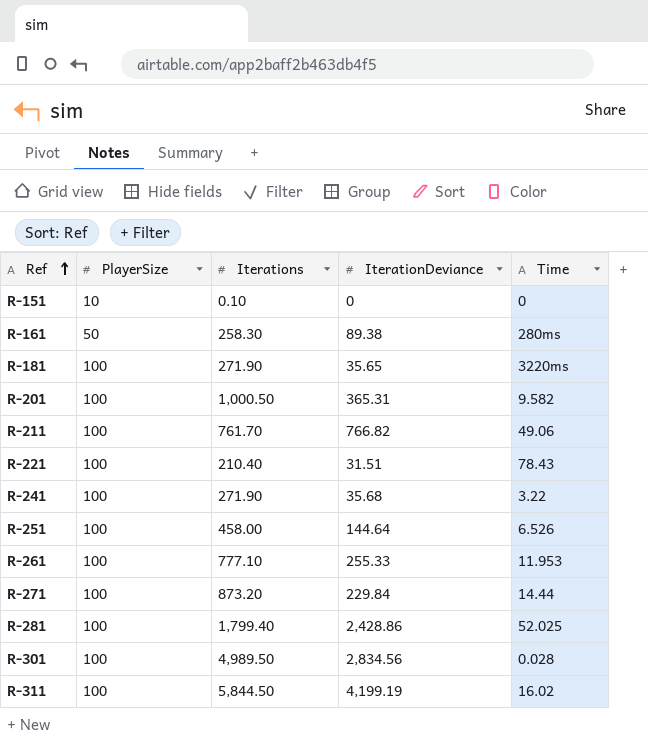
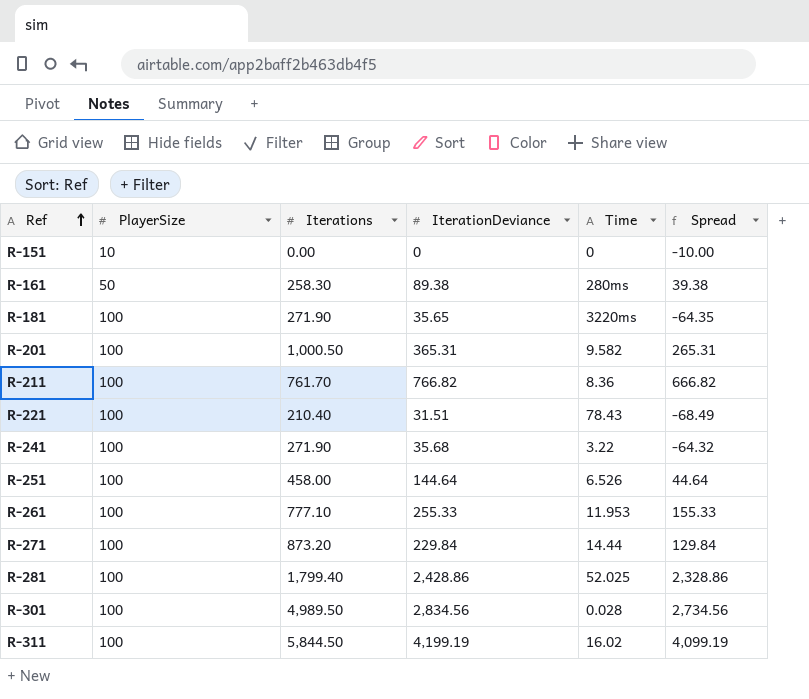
column Spread | formula: none -> [IterationDeviance] - [PlayerSize]
R-151 | Iterations: 0.10 -> 0.00
R-211 | Time: 49.06 -> 8.36

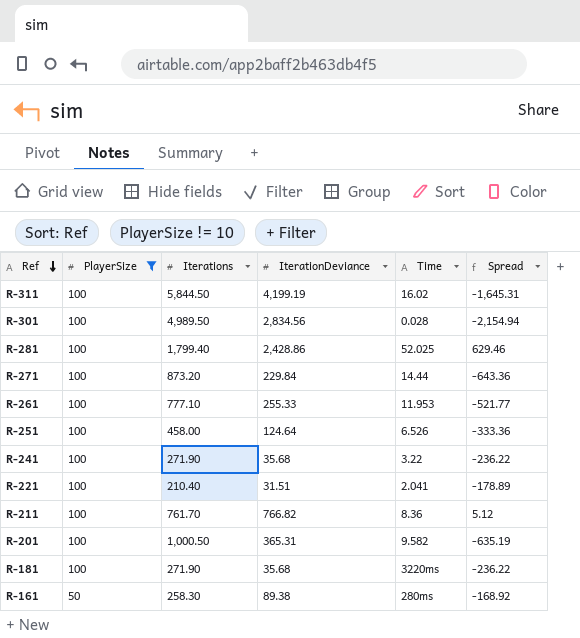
filter: none -> PlayerSize != 10
row order: Ref ascending -> Ref descending
column Spread | formula: [IterationDeviance] - [PlayerSize] -> [IterationDeviance] - [Iterations]
R-251 | IterationDeviance: 144.64 -> 124.64
R-221 | Time: 78.43 -> 2.041
R-181 | IterationDeviance: 35.65 -> 35.68

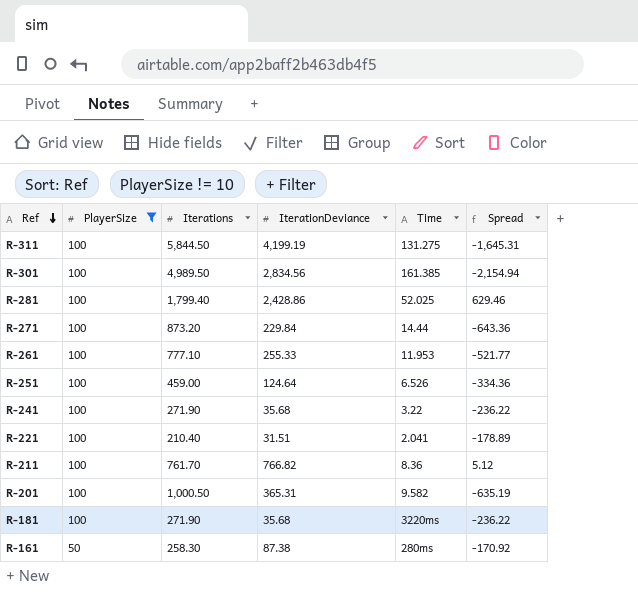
R-311 | Time: 16.02 -> 131.275
R-301 | Time: 0.028 -> 161.385
R-251 | Iterations: 458.00 -> 459.00
R-251 | Spread: -333.36 -> -334.36
R-161 | IterationDeviance: 89.38 -> 87.38
R-161 | Spread: -168.92 -> -170.92

